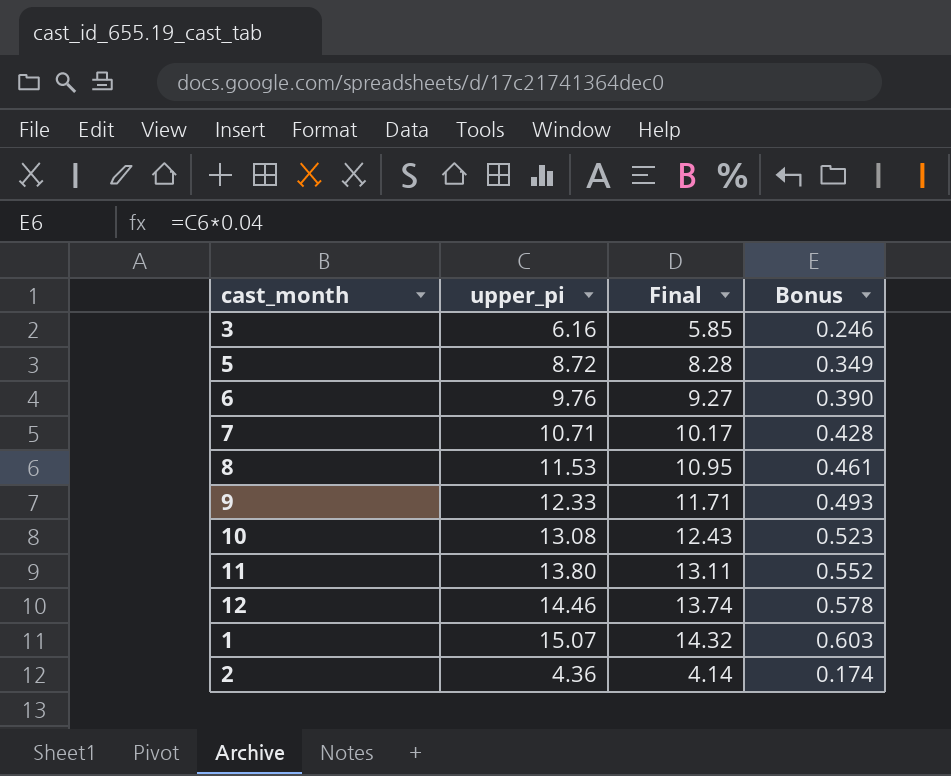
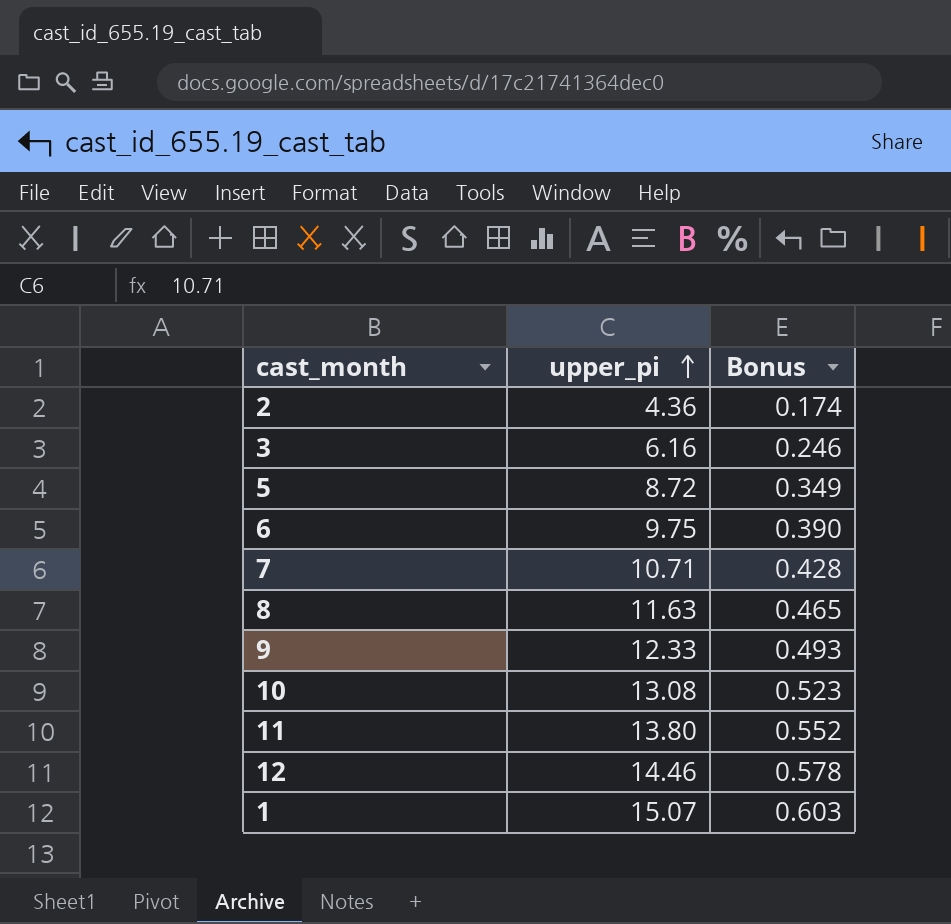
row order: none -> upper_pi ascending
column Final | formula: [upper_pi] * 0.95 -> none
6 | upper_pi: 9.76 -> 9.75
8 | upper_pi: 11.53 -> 11.63
8 | Bonus: 0.461 -> 0.465

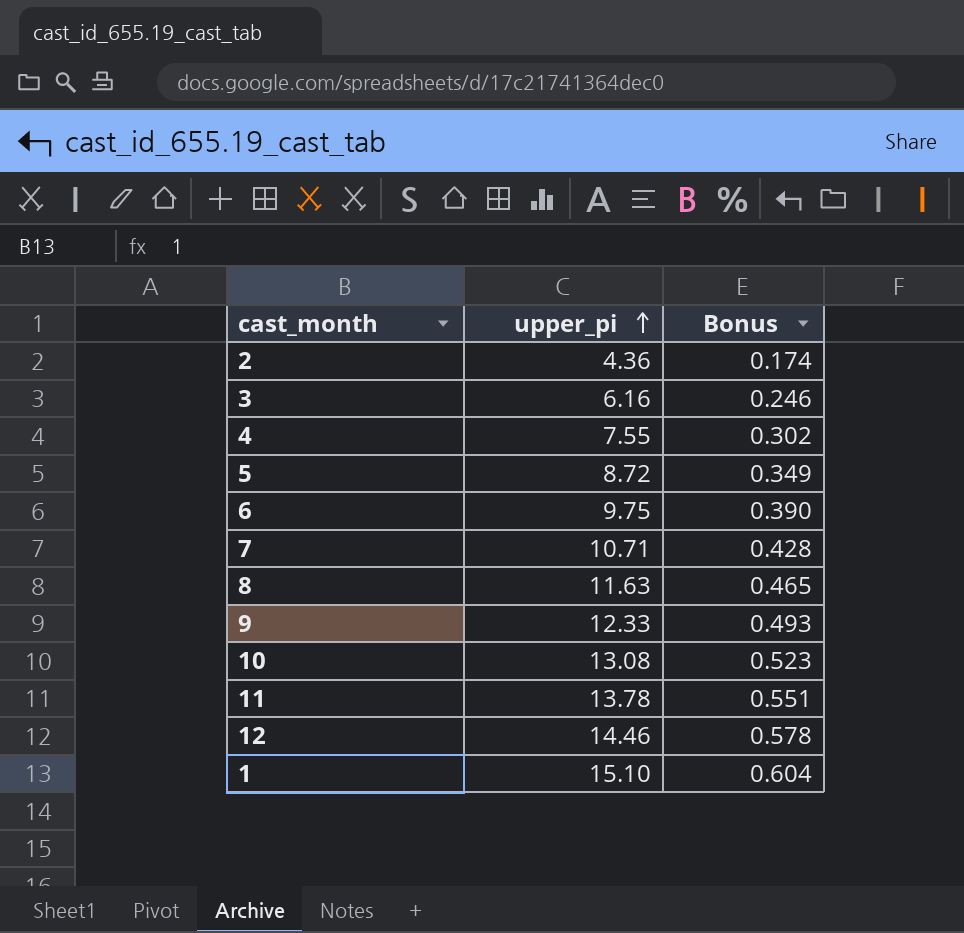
row 4: none -> 7.55 | 0.302
11 | upper_pi: 13.80 -> 13.78
11 | Bonus: 0.552 -> 0.551
1 | upper_pi: 15.07 -> 15.10
1 | Bonus: 0.603 -> 0.604

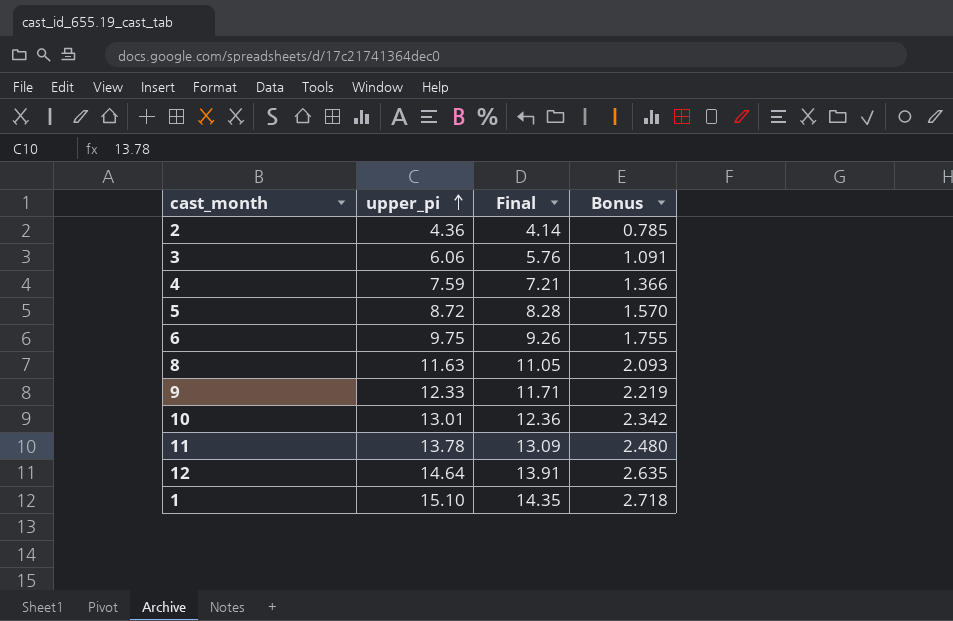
column Final | formula: none -> [upper_pi] * 0.95
column Bonus | formula: [upper_pi] * 0.04 -> [upper_pi] * 0.18
row 7: 10.71 | 0.428 -> none
3 | upper_pi: 6.16 -> 6.06
4 | upper_pi: 7.55 -> 7.59
10 | upper_pi: 13.08 -> 13.01
12 | upper_pi: 14.46 -> 14.64

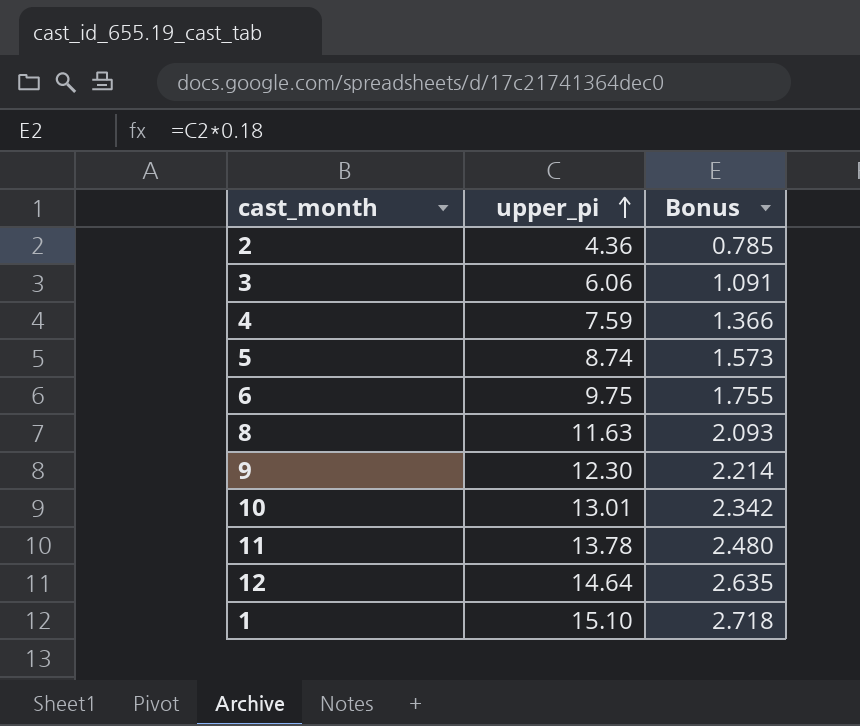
column Final | formula: [upper_pi] * 0.95 -> none
5 | upper_pi: 8.72 -> 8.74
5 | Bonus: 1.570 -> 1.573
9 | upper_pi: 12.33 -> 12.30
9 | Bonus: 2.219 -> 2.214

